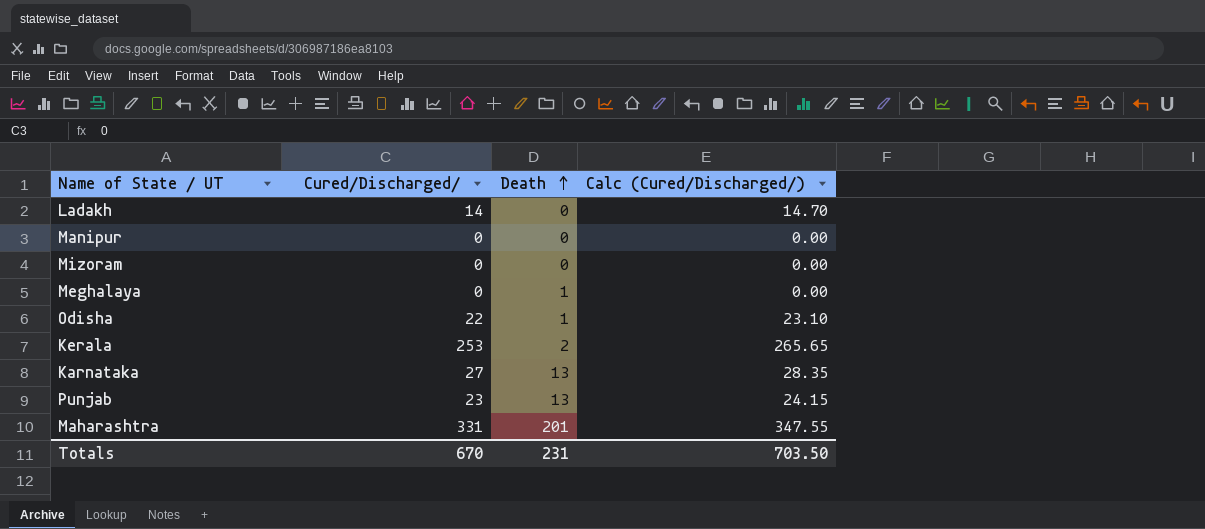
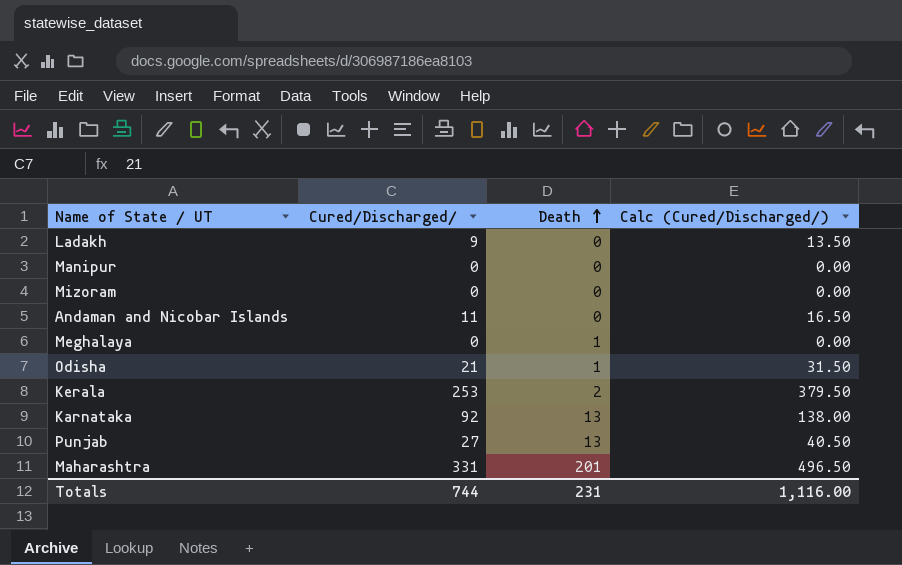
column Calc (Cured/Discharged/) | formula: [Cured/Discharged/] * 1.05 -> [Cured/Discharged/] * 1.5
Ladakh | Cured/Discharged/: 14 -> 9
row Andaman and Nicobar Islands: none -> 11 | 0 | 16.50
Odisha | Cured/Discharged/: 22 -> 21
Karnataka | Cured/Discharged/: 27 -> 92
Punjab | Cured/Discharged/: 23 -> 27
Totals | Cured/Discharged/: 670 -> 744
Totals | Calc (Cured/Discharged/): 703.50 -> 1,116.00

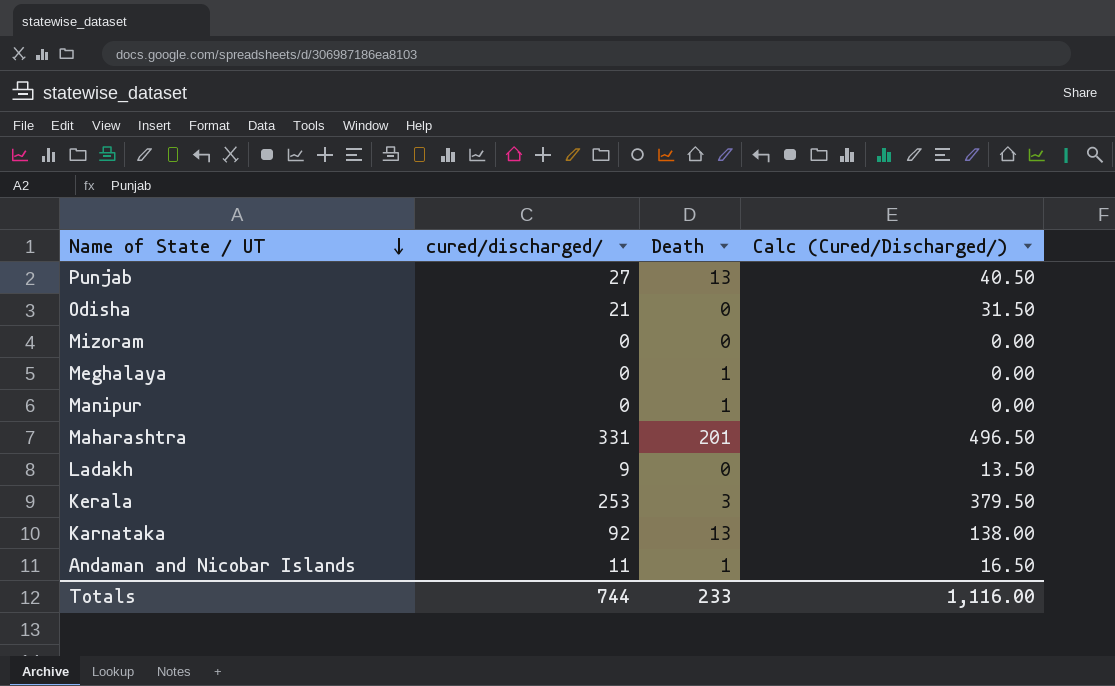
row order: Death ascending -> Name of State / UT descending
column name: Cured/Discharged/ -> cured/discharged/
Odisha | Death: 1 -> 0
Manipur | Death: 0 -> 1
Kerala | Death: 2 -> 3
Andaman and Nicobar Islands | Death: 0 -> 1
Totals | Death: 231 -> 233

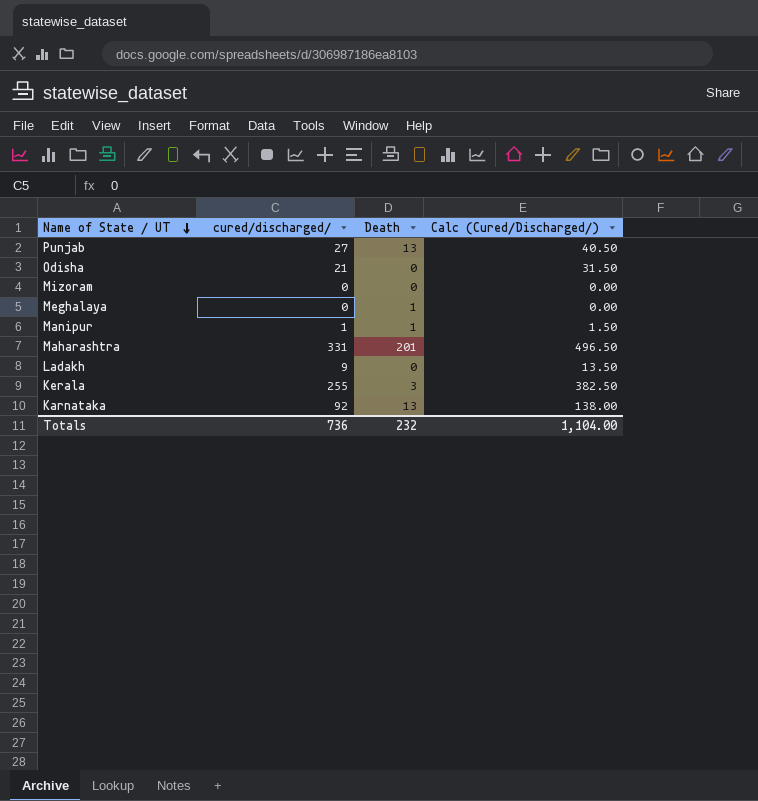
row Andaman and Nicobar Islands: 11 | 1 | 16.50 -> none
Manipur | cured/discharged/: 0 -> 1
Manipur | Calc (Cured/Discharged/): 0.00 -> 1.50
Kerala | cured/discharged/: 253 -> 255
Kerala | Calc (Cured/Discharged/): 379.50 -> 382.50
Totals | cured/discharged/: 744 -> 736
Totals | Death: 233 -> 232
Totals | Calc (Cured/Discharged/): 1,116.00 -> 1,104.00

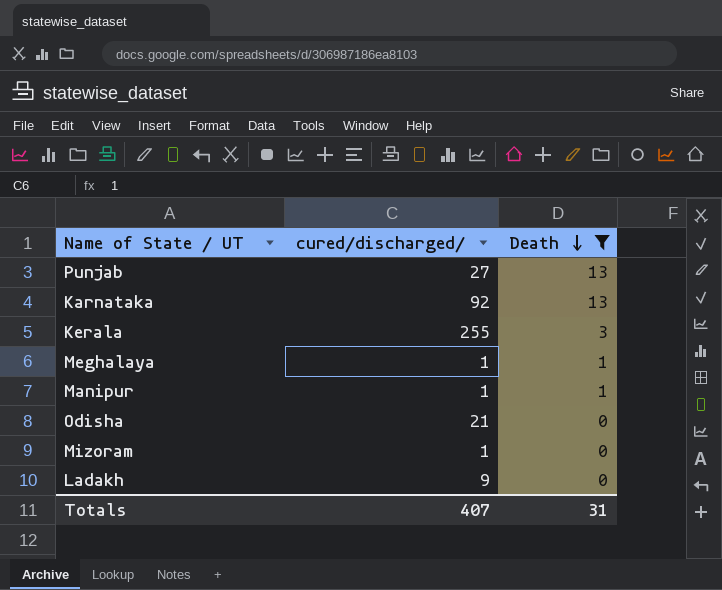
filter: none -> Death != 201
row order: Name of State / UT descending -> Death descending
column Calc (Cured/Discharged/) | formula: [cured/discharged/] * 1.5 -> none
Meghalaya | cured/discharged/: 0 -> 1
Mizoram | cured/discharged/: 0 -> 1
Totals | cured/discharged/: 736 -> 407
Totals | Death: 232 -> 31

